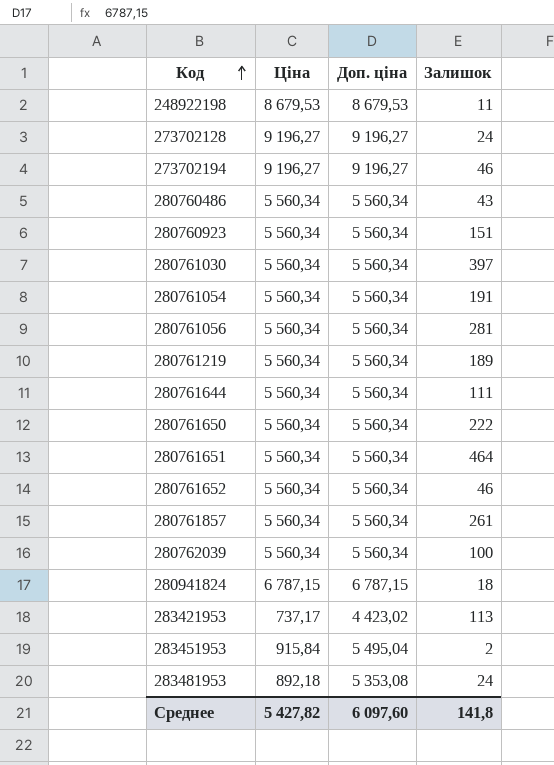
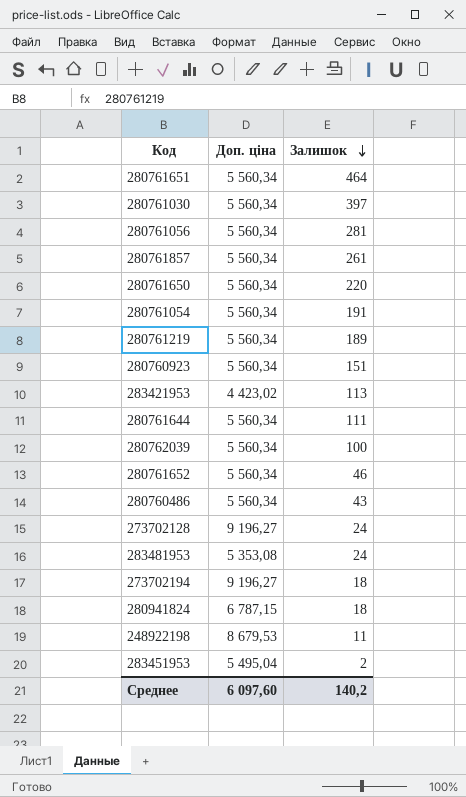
row order: Код ascending -> Залишок descending
column Ціна | position: 2 -> none
280761650 | Залишок: 222 -> 220
273702194 | Залишок: 46 -> 18
Среднее | Залишок: 141,8 -> 140,2

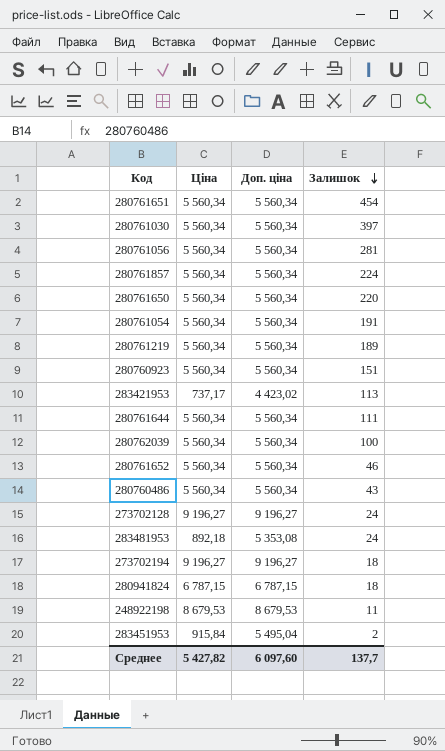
column Ціна | position: none -> 2
280761651 | Залишок: 464 -> 454
280761857 | Залишок: 261 -> 224
Среднее | Залишок: 140,2 -> 137,7

